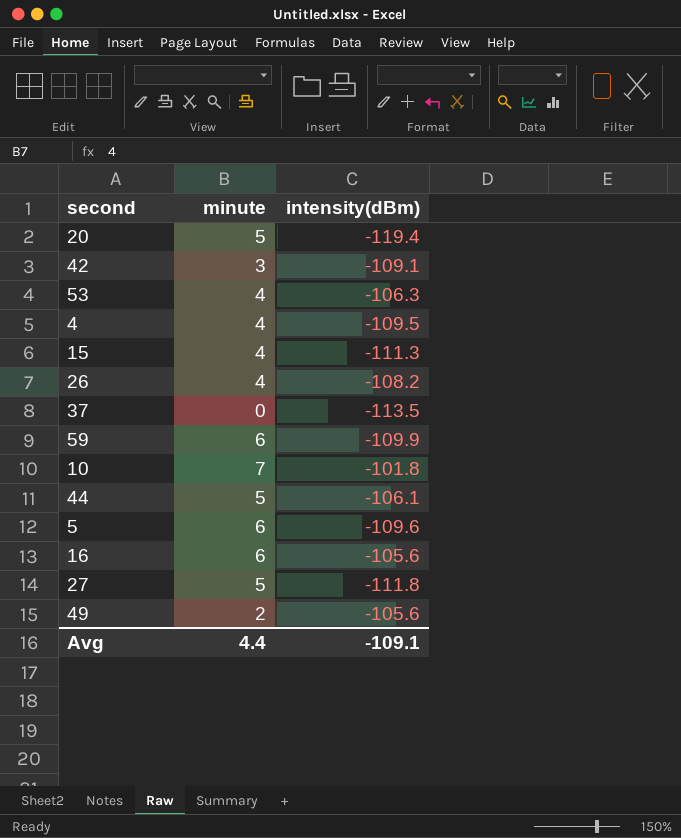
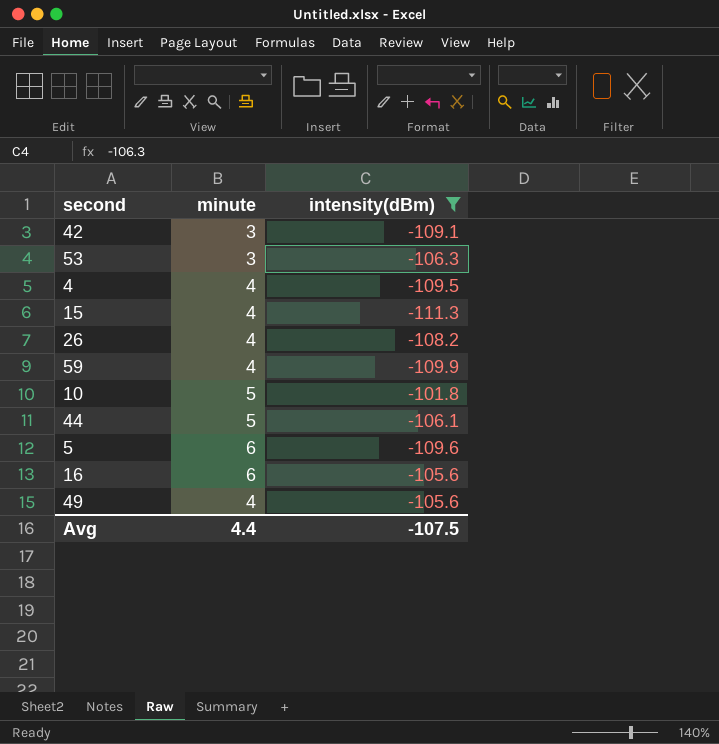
filter: none -> intensity(dBm) >= -111.3
53 | minute: 4 -> 3
59 | minute: 6 -> 4
10 | minute: 7 -> 5
49 | minute: 2 -> 4
Avg | intensity(dBm): -109.1 -> -107.5

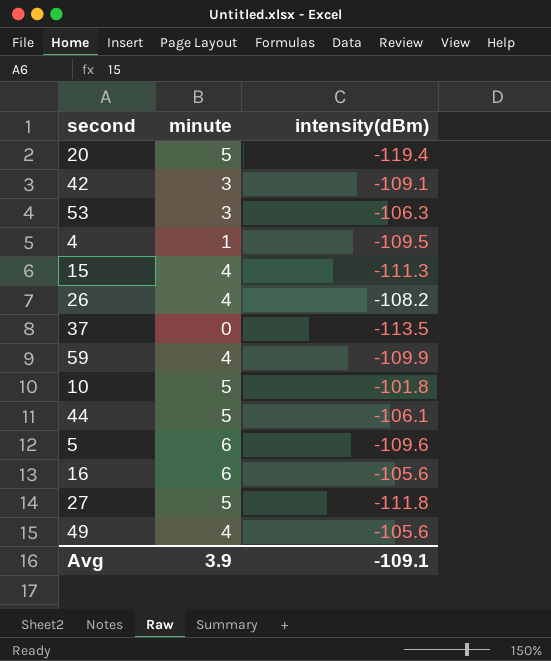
filter: intensity(dBm) >= -111.3 -> none
4 | minute: 4 -> 1
Avg | minute: 4.4 -> 3.9
Avg | intensity(dBm): -107.5 -> -109.1

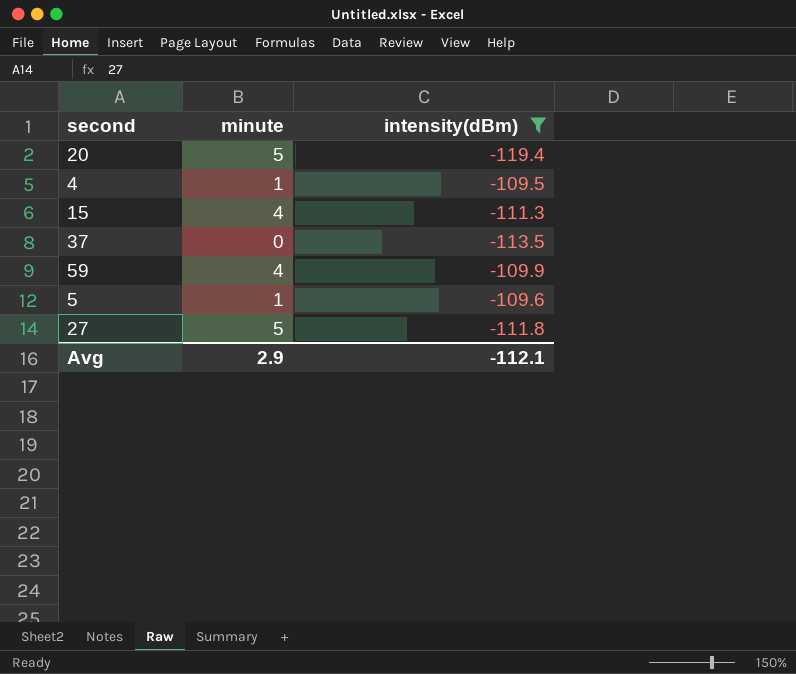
filter: none -> intensity(dBm) <= -109.5
5 | minute: 6 -> 1
Avg | minute: 3.9 -> 2.9
Avg | intensity(dBm): -109.1 -> -112.1

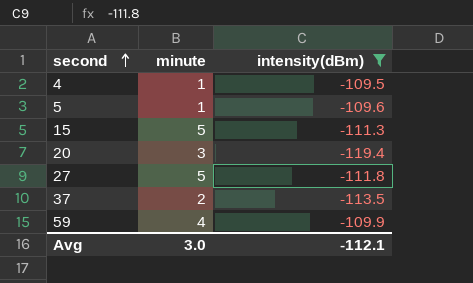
row order: none -> second ascending
15 | minute: 4 -> 5
20 | minute: 5 -> 3
37 | minute: 0 -> 2
Avg | minute: 2.9 -> 3.0

